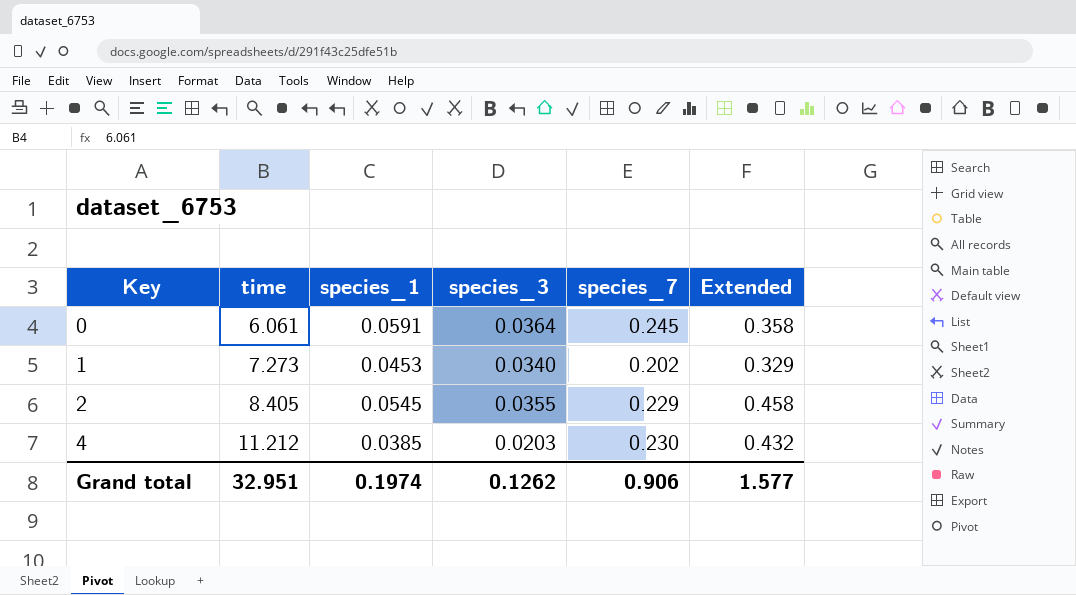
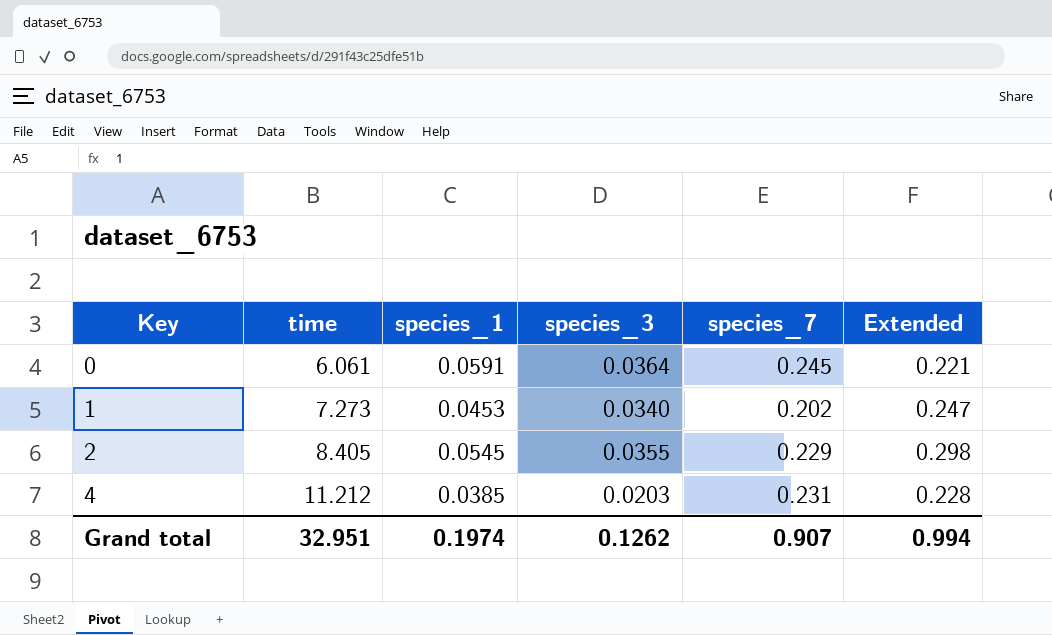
column Extended | formula: [time] * [species_1] -> [time] * [species_3]
4 | species_7: 0.230 -> 0.231
Grand total | species_7: 0.906 -> 0.907
Grand total | Extended: 1.577 -> 0.994

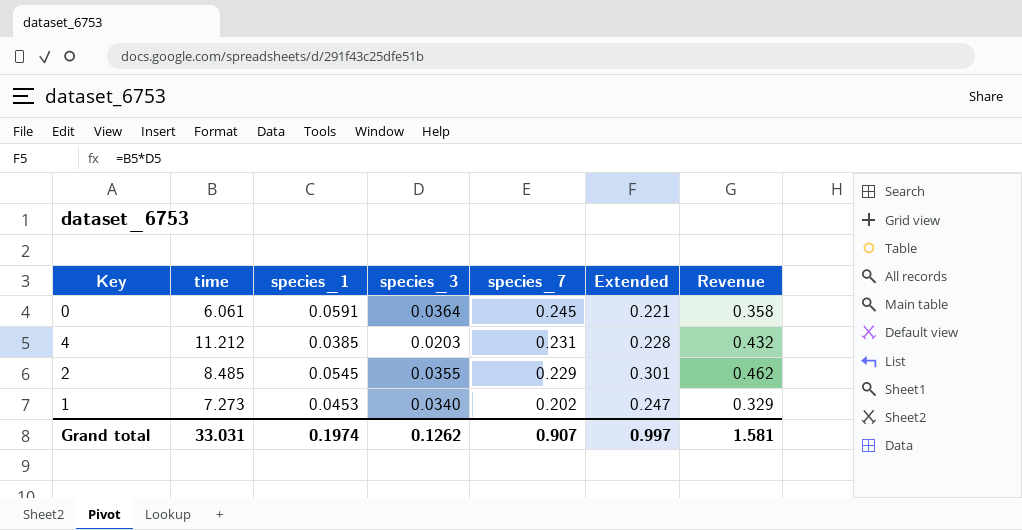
row order: Key ascending -> species_7 descending
column Revenue | formula: none -> [time] * [species_1]
2 | time: 8.405 -> 8.485
2 | Extended: 0.298 -> 0.301
Grand total | time: 32.951 -> 33.031
Grand total | Extended: 0.994 -> 0.997

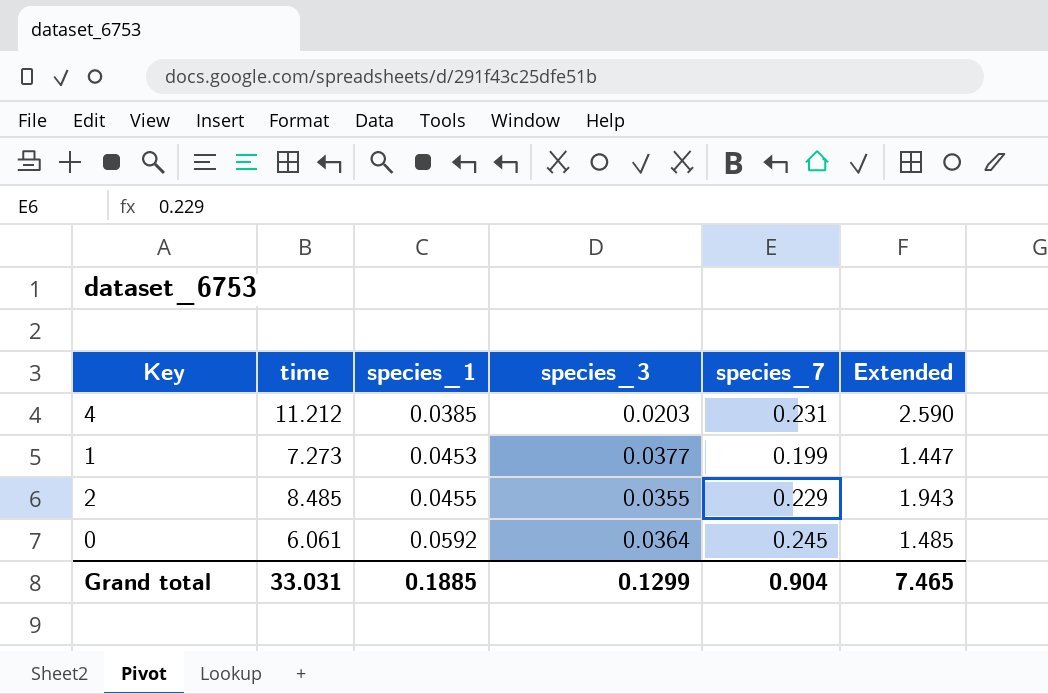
row order: species_7 descending -> species_1 ascending
column Revenue | formula: [time] * [species_1] -> none
column Extended | formula: [time] * [species_3] -> [time] * [species_7]
1 | species_3: 0.0340 -> 0.0377
1 | species_7: 0.202 -> 0.199
2 | species_1: 0.0545 -> 0.0455
0 | species_1: 0.0591 -> 0.0592
Grand total | species_1: 0.1974 -> 0.1885
Grand total | species_3: 0.1262 -> 0.1299
Grand total | species_7: 0.907 -> 0.904
Grand total | Extended: 0.997 -> 7.465

